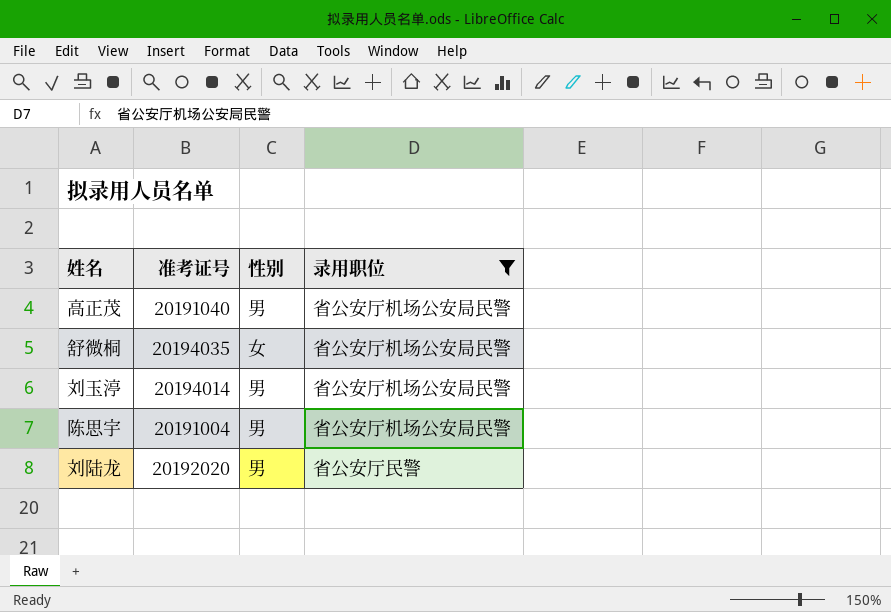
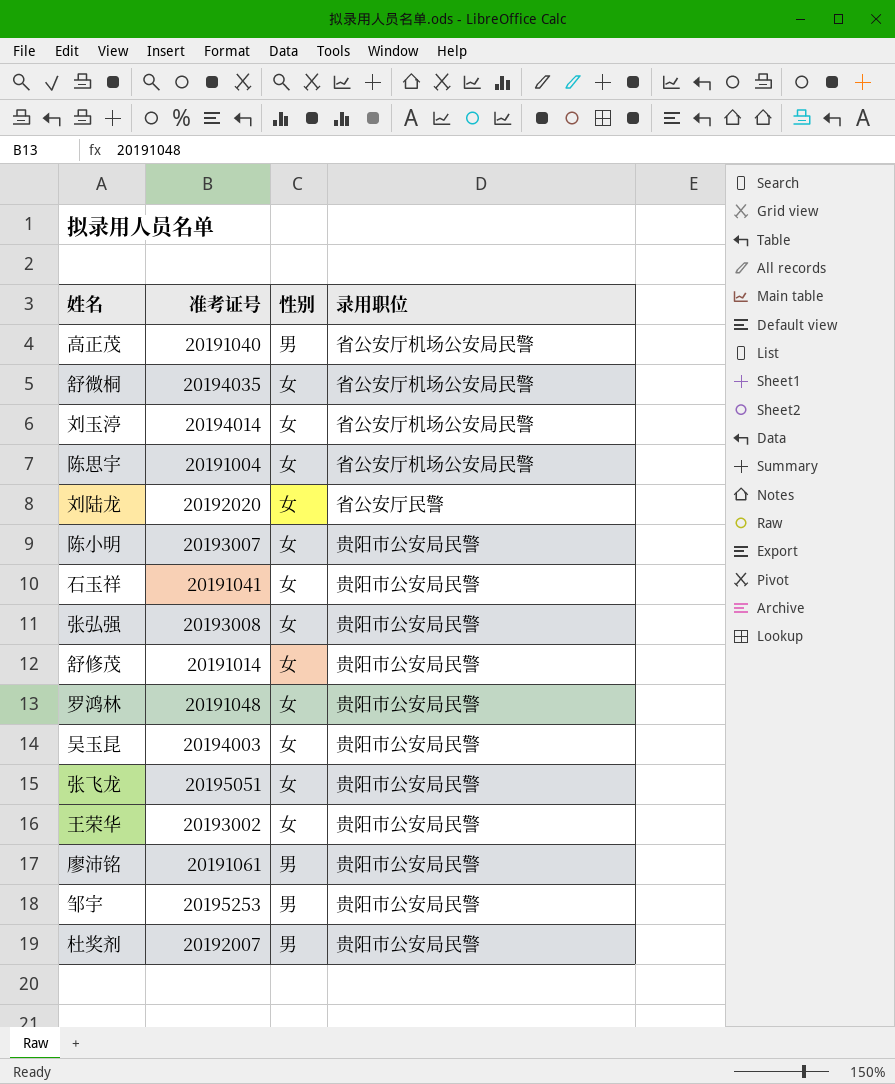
filter: 录用职位 != 贵阳市公安局民警 -> none
刘玉渟 | 性别: 男 -> 女
陈思宇 | 性别: 男 -> 女
刘陆龙 | 性别: 男 -> 女

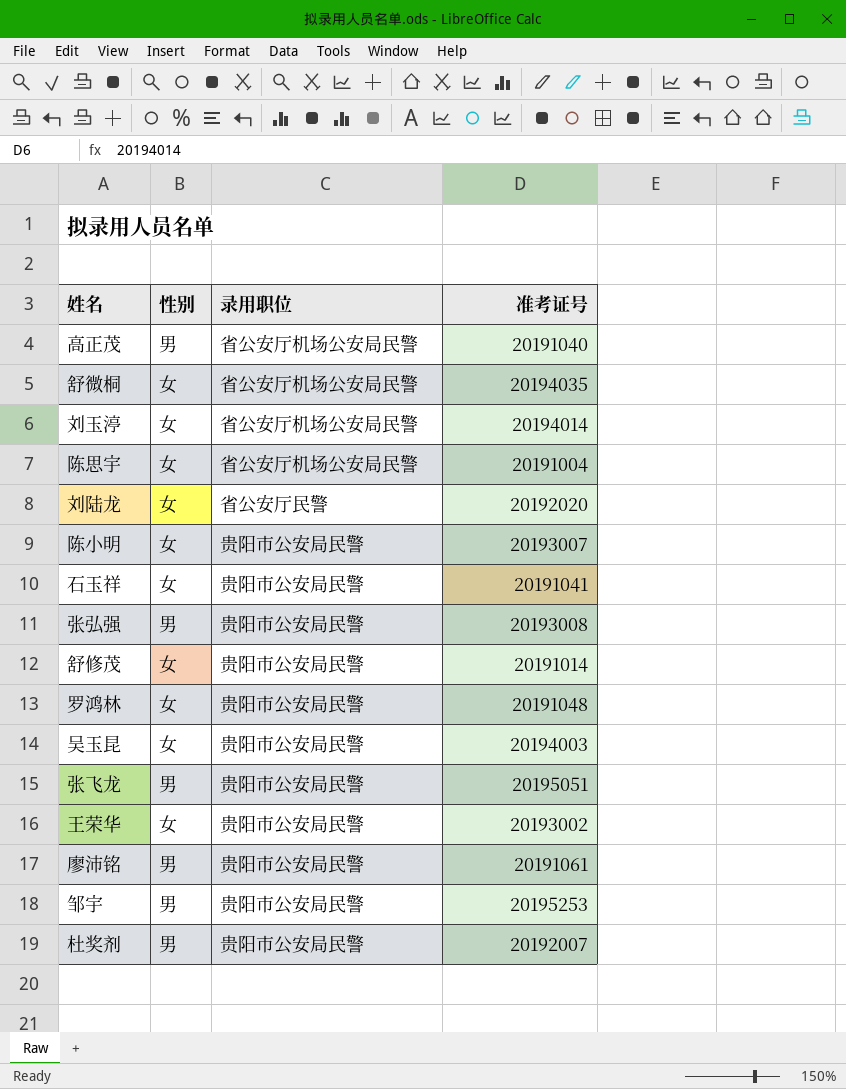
column 准考证号 | position: 2 -> 4
张弘强 | 性别: 女 -> 男
张飞龙 | 性别: 女 -> 男

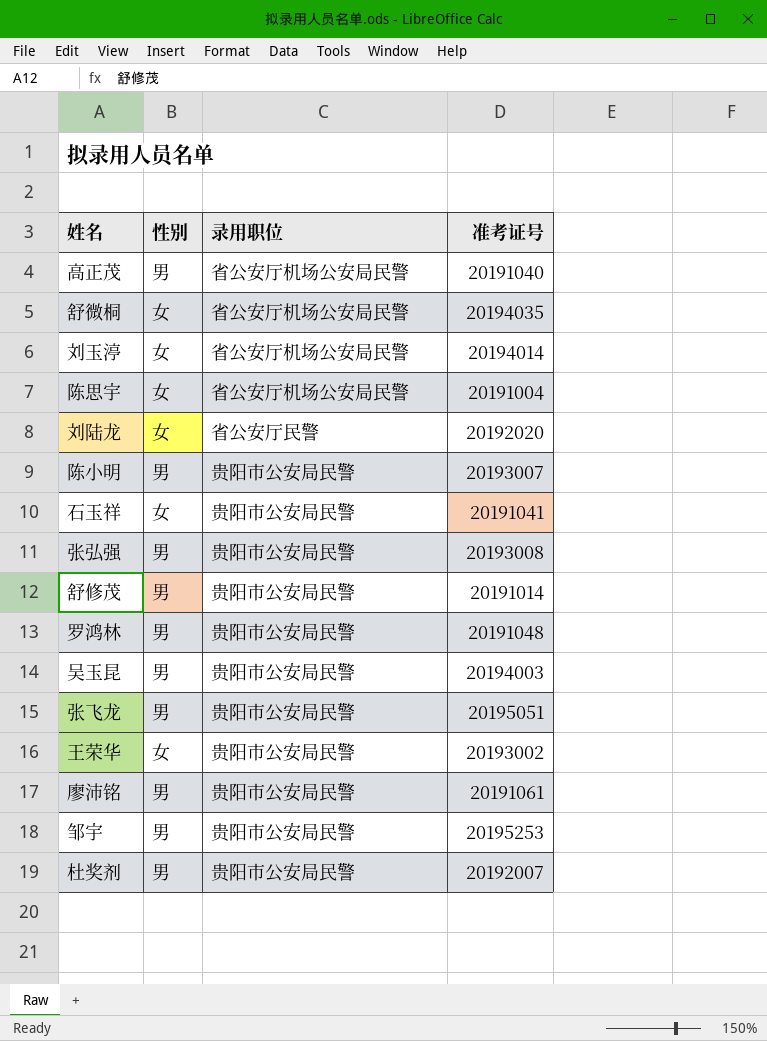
陈小明 | 性别: 女 -> 男
舒修茂 | 性别: 女 -> 男
罗鸿林 | 性别: 女 -> 男
吴玉昆 | 性别: 女 -> 男

